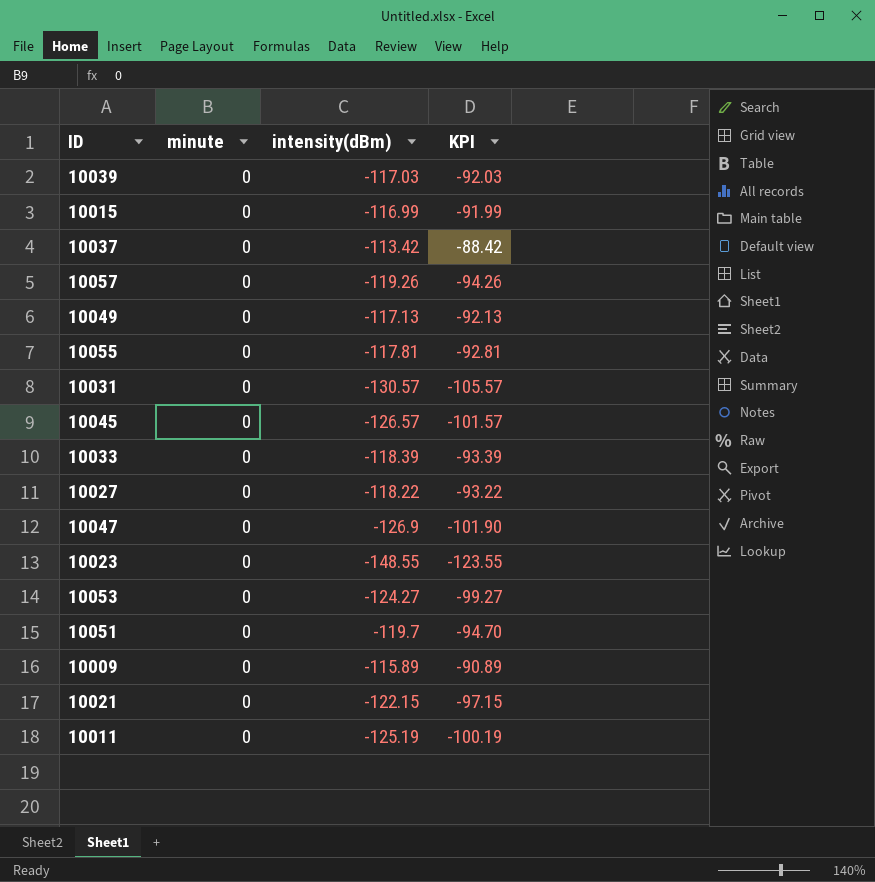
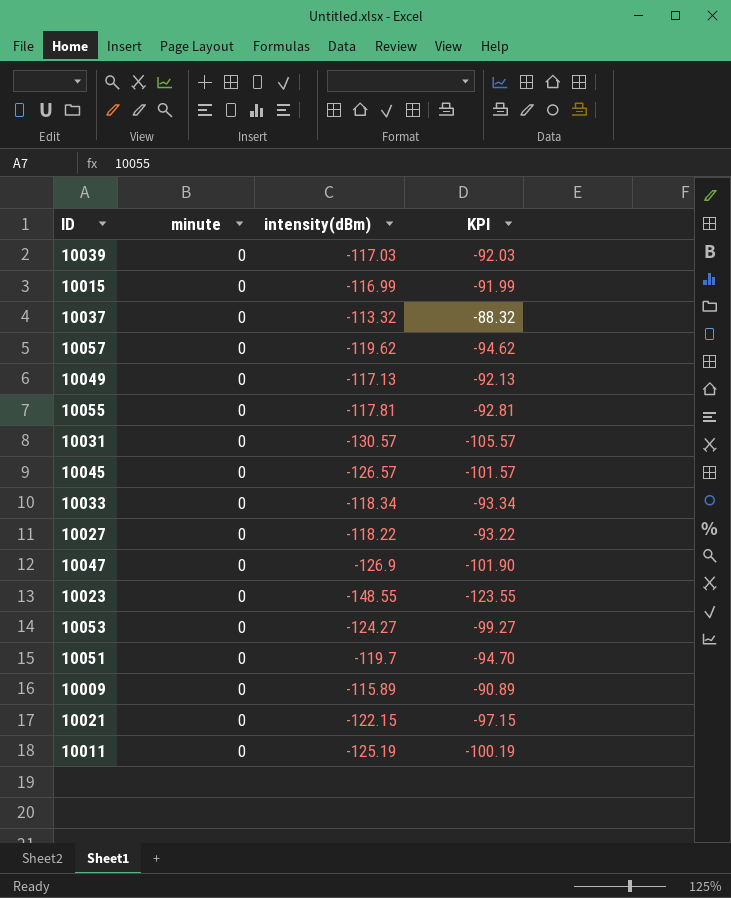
10037 | intensity(dBm): -113.42 -> -113.32
10037 | KPI: -88.42 -> -88.32
10057 | intensity(dBm): -119.26 -> -119.62
10057 | KPI: -94.26 -> -94.62
10033 | intensity(dBm): -118.39 -> -118.34
10033 | KPI: -93.39 -> -93.34

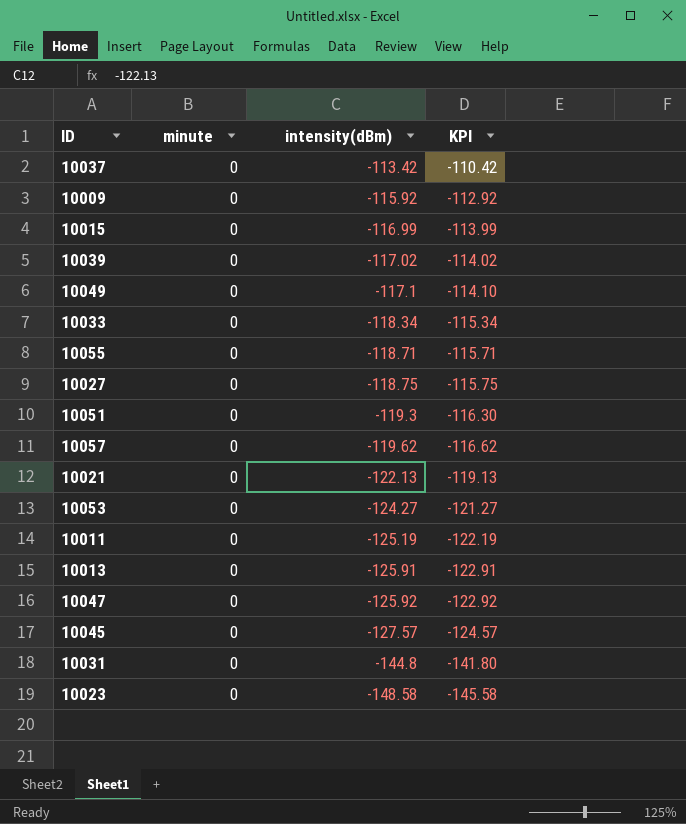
row order: none -> intensity(dBm) descending
column KPI | formula: [intensity(dBm)] + 25 -> [intensity(dBm)] + 3
10037 | intensity(dBm): -113.32 -> -113.42
10009 | intensity(dBm): -115.89 -> -115.92
10039 | intensity(dBm): -117.03 -> -117.02
10049 | intensity(dBm): -117.13 -> -117.1
10055 | intensity(dBm): -117.81 -> -118.71
10027 | intensity(dBm): -118.22 -> -118.75
10051 | intensity(dBm): -119.7 -> -119.3
10021 | intensity(dBm): -122.15 -> -122.13
row 10013: none -> 0 | -125.91 | -122.91
10047 | intensity(dBm): -126.9 -> -125.92
10045 | intensity(dBm): -126.57 -> -127.57
10031 | intensity(dBm): -130.57 -> -144.8
10023 | intensity(dBm): -148.55 -> -148.58

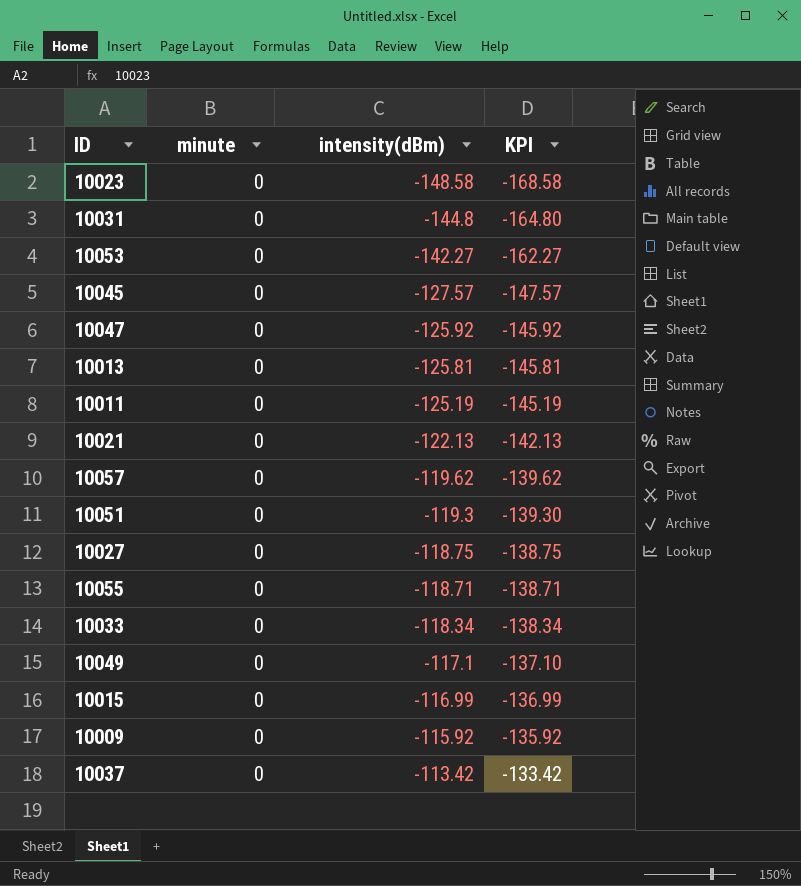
row order: intensity(dBm) descending -> intensity(dBm) ascending
column KPI | formula: [intensity(dBm)] + 3 -> [intensity(dBm)] - 20
row 10039: 0 | -117.02 | -114.02 -> none
10053 | intensity(dBm): -124.27 -> -142.27
10013 | intensity(dBm): -125.91 -> -125.81

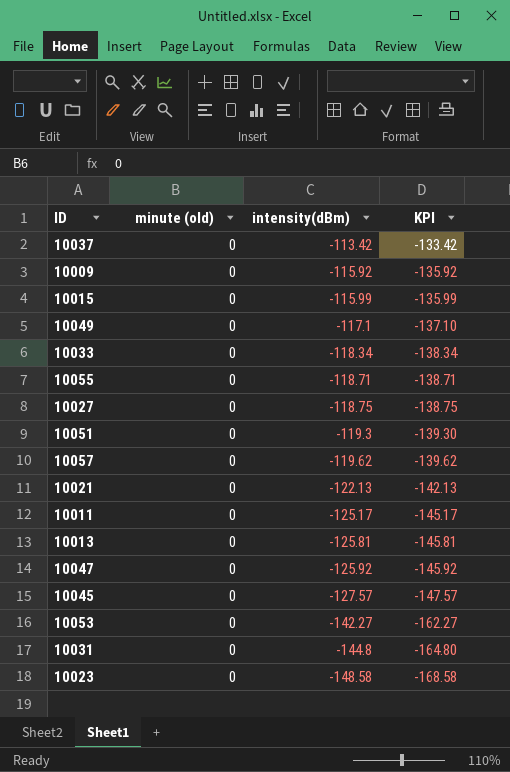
row order: intensity(dBm) ascending -> intensity(dBm) descending
column name: minute -> minute (old)
10015 | intensity(dBm): -116.99 -> -115.99
10015 | KPI: -136.99 -> -135.99
10011 | intensity(dBm): -125.19 -> -125.17
10011 | KPI: -145.19 -> -145.17

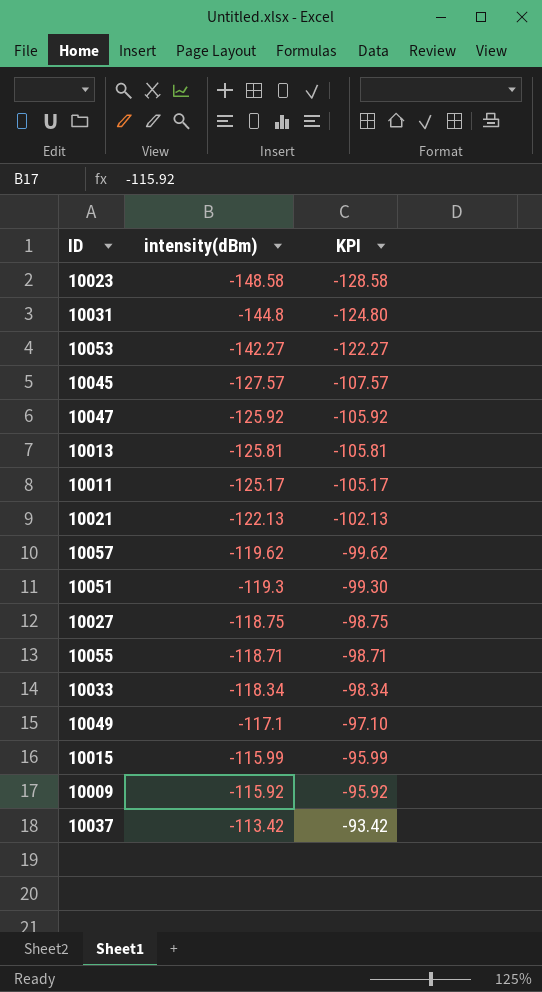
row order: intensity(dBm) descending -> intensity(dBm) ascending
column minute (old) | position: 2 -> none
column KPI | formula: [intensity(dBm)] - 20 -> [intensity(dBm)] + 20

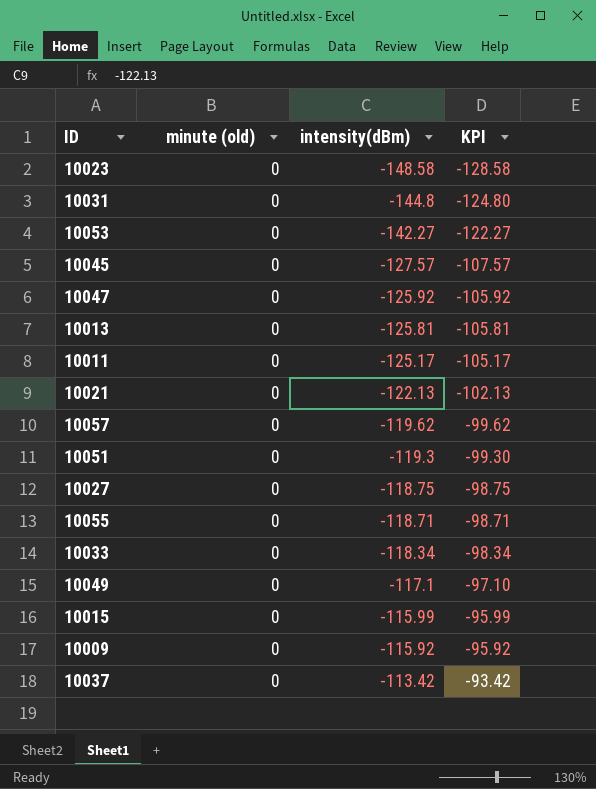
column minute (old) | position: none -> 2

